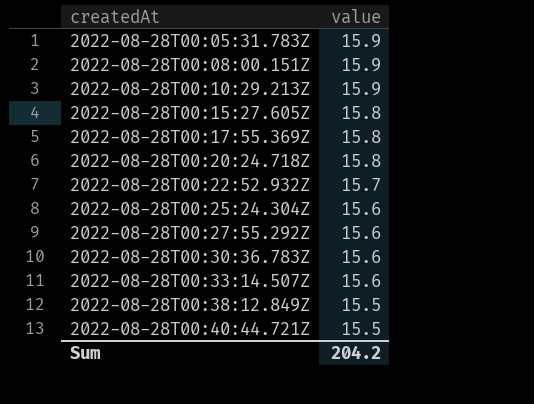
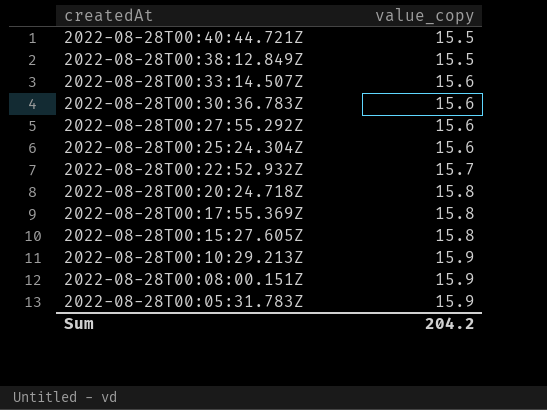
row order: createdAt ascending -> createdAt descending
column name: value -> value_copy

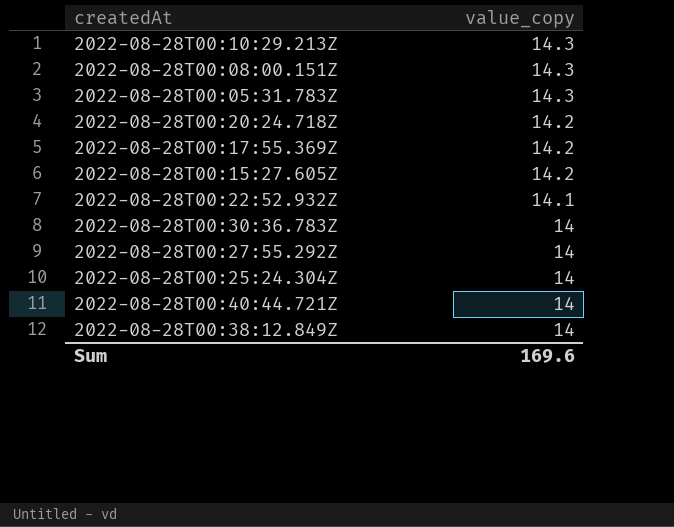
row order: createdAt descending -> value_copy descending
row 2022-08-28T00:33:14.507Z: 15.6 -> none
2022-08-28T00:10:29.213Z | value_copy: 15.9 -> 14.3
2022-08-28T00:08:00.151Z | value_copy: 15.9 -> 14.3
2022-08-28T00:05:31.783Z | value_copy: 15.9 -> 14.3
2022-08-28T00:20:24.718Z | value_copy: 15.8 -> 14.2
2022-08-28T00:17:55.369Z | value_copy: 15.8 -> 14.2
2022-08-28T00:15:27.605Z | value_copy: 15.8 -> 14.2
2022-08-28T00:22:52.932Z | value_copy: 15.7 -> 14.1
2022-08-28T00:30:36.783Z | value_copy: 15.6 -> 14
2022-08-28T00:27:55.292Z | value_copy: 15.6 -> 14
2022-08-28T00:25:24.304Z | value_copy: 15.6 -> 14
2022-08-28T00:40:44.721Z | value_copy: 15.5 -> 14
2022-08-28T00:38:12.849Z | value_copy: 15.5 -> 14
Sum | value_copy: 204.2 -> 169.6

